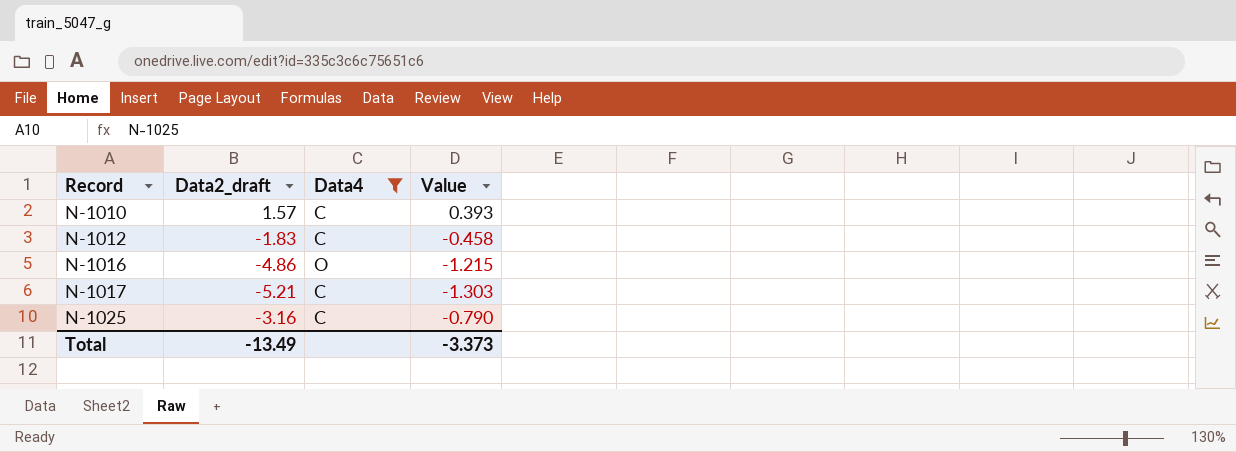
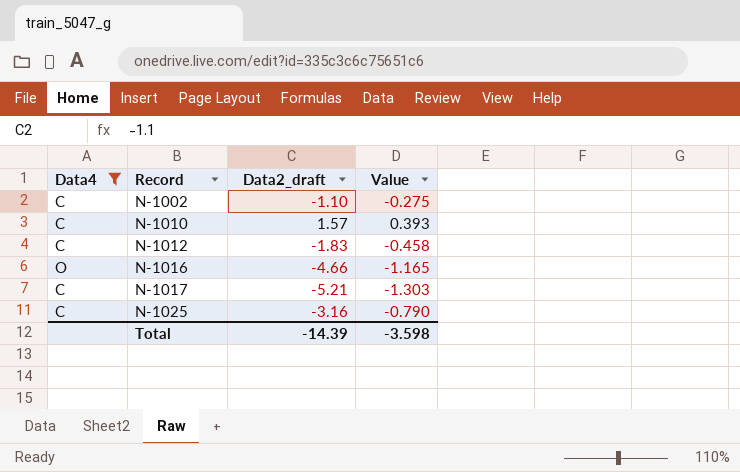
column Data4 | position: 3 -> 1
row N-1002: none -> C | -1.10 | -0.275
N-1016 | Data2_draft: -4.86 -> -4.66
N-1016 | Value: -1.215 -> -1.165
Total | Data2_draft: -13.49 -> -14.39
Total | Value: -3.373 -> -3.598

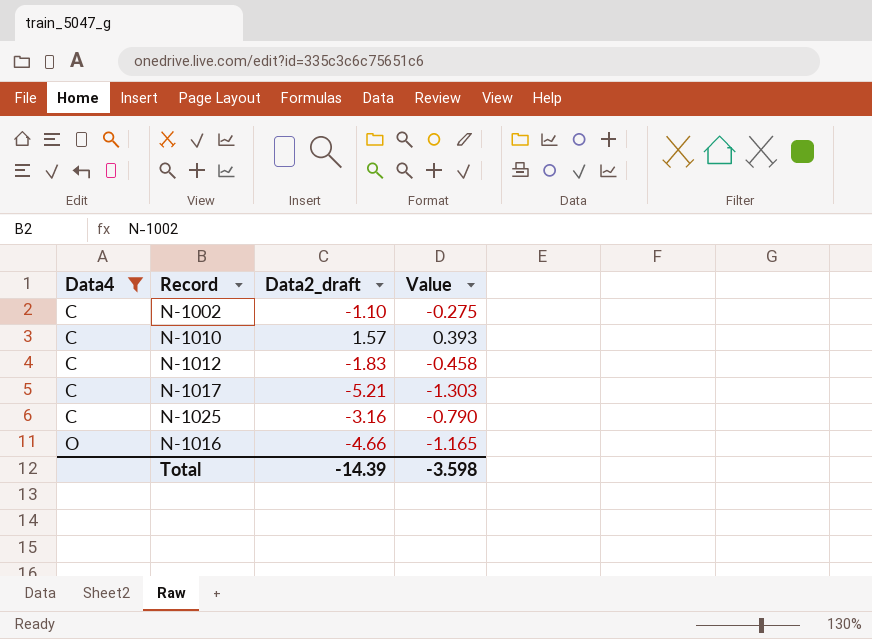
row order: Record ascending -> Data4 ascending

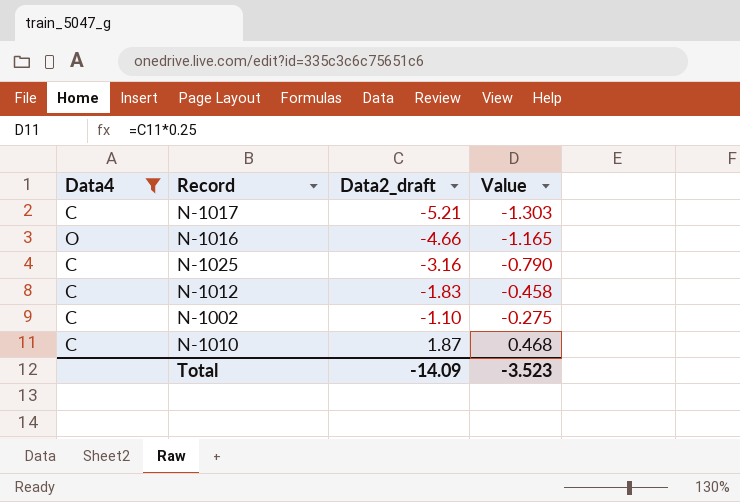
row order: Data4 ascending -> Data2_draft ascending
N-1010 | Data2_draft: 1.57 -> 1.87
N-1010 | Value: 0.393 -> 0.468
Total | Data2_draft: -14.39 -> -14.09
Total | Value: -3.598 -> -3.523

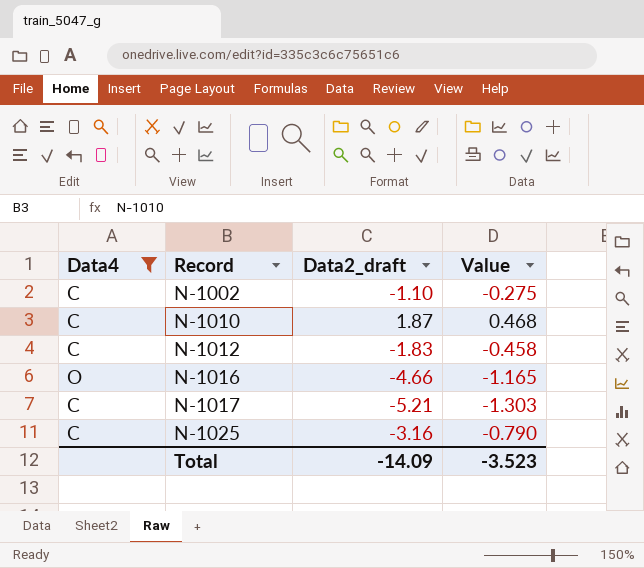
row order: Data2_draft ascending -> Record ascending

